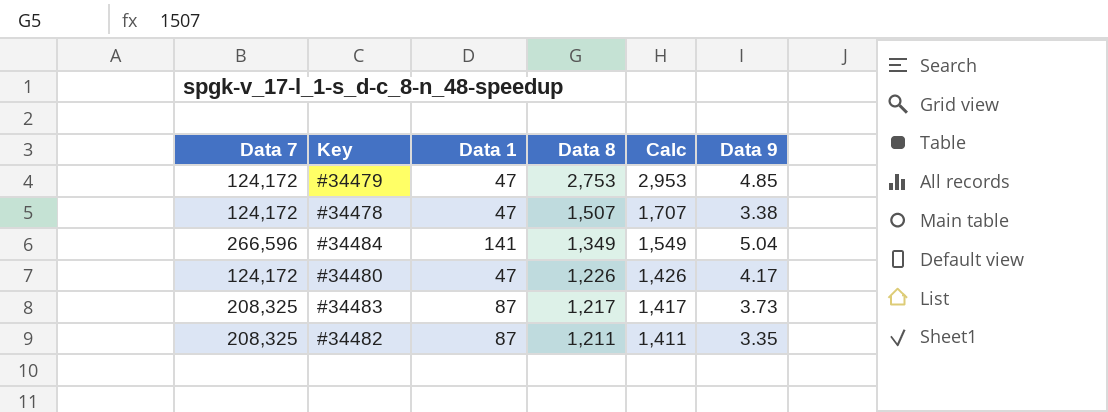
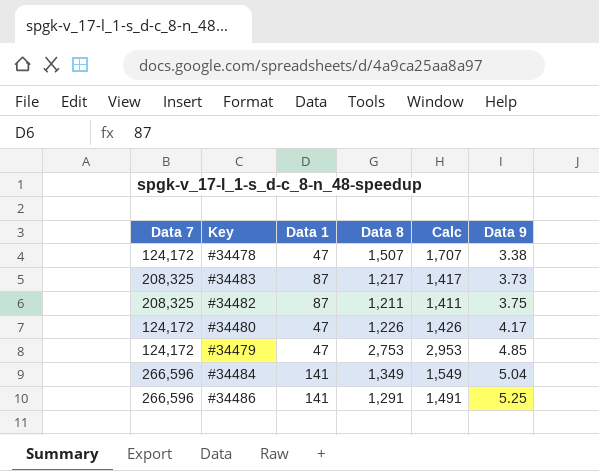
row order: Data 8 descending -> Data 9 ascending
#34482 | Data 9: 3.35 -> 3.75
row #34486: none -> 266,596 | 141 | 1,291 | 1,491 | 5.25

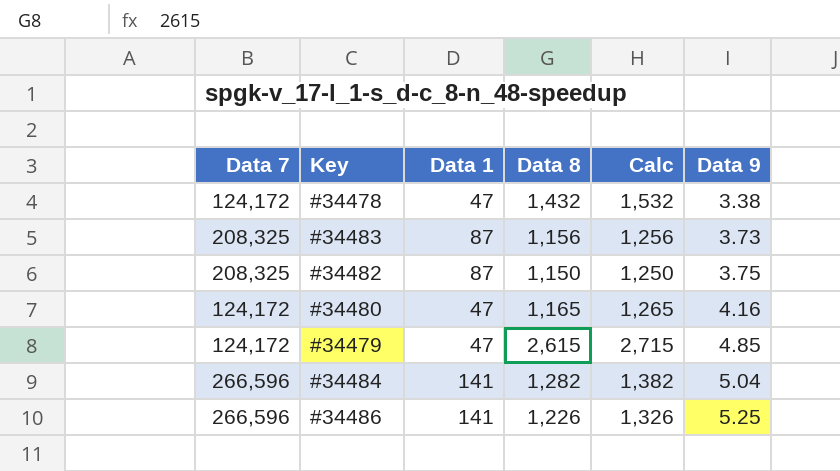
column Calc | formula: [Data 8] + 200 -> [Data 8] + 100
#34478 | Data 8: 1,507 -> 1,432
#34483 | Data 8: 1,217 -> 1,156
#34482 | Data 8: 1,211 -> 1,150
#34480 | Data 8: 1,226 -> 1,165
#34480 | Data 9: 4.17 -> 4.16
#34479 | Data 8: 2,753 -> 2,615
#34484 | Data 8: 1,349 -> 1,282
#34486 | Data 8: 1,291 -> 1,226

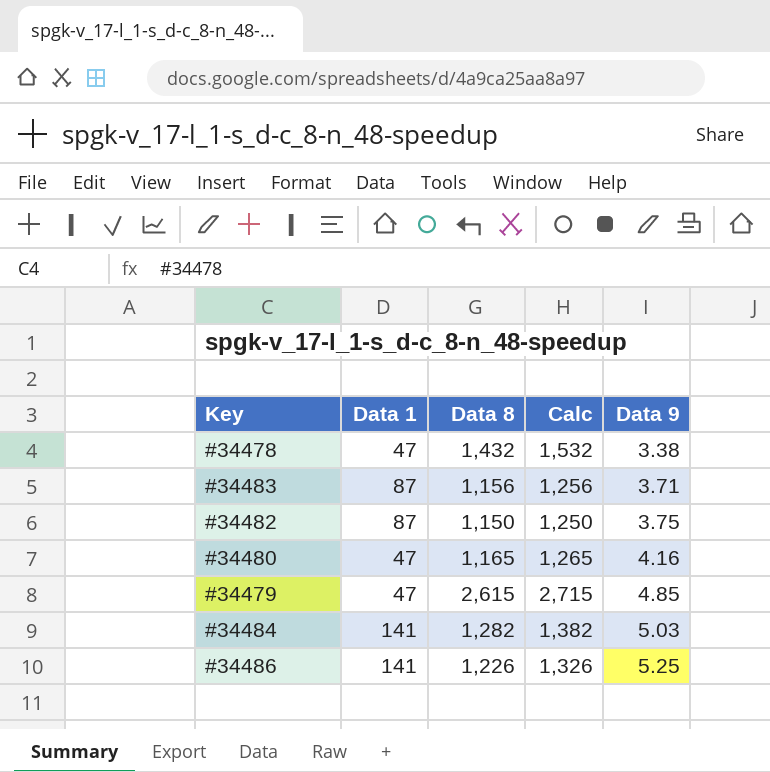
column Data 7 | position: 1 -> none
#34483 | Data 9: 3.73 -> 3.71
#34484 | Data 9: 5.04 -> 5.03

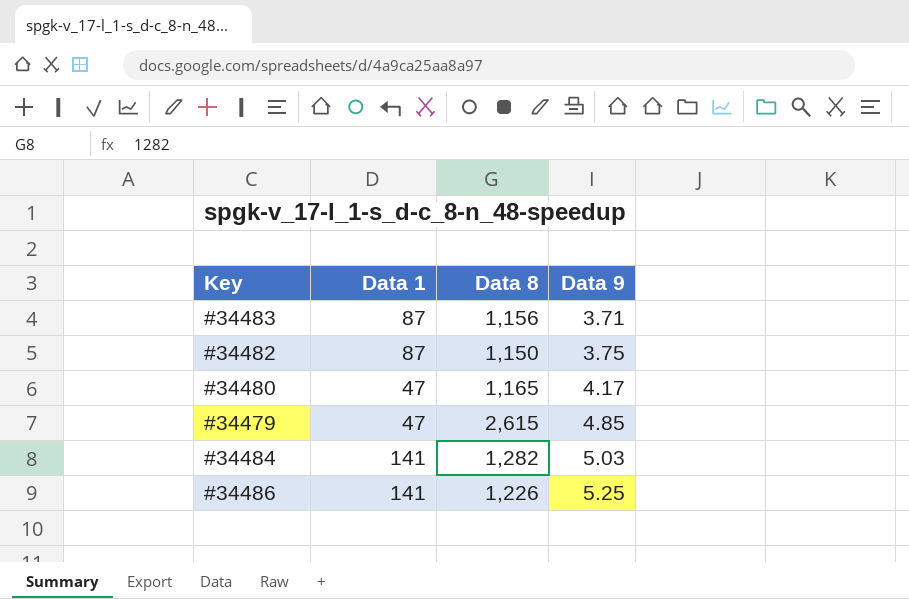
column Calc | formula: [Data 8] + 100 -> none
row #34478: 47 | 1,432 | 1,532 | 3.38 -> none
#34480 | Data 9: 4.16 -> 4.17

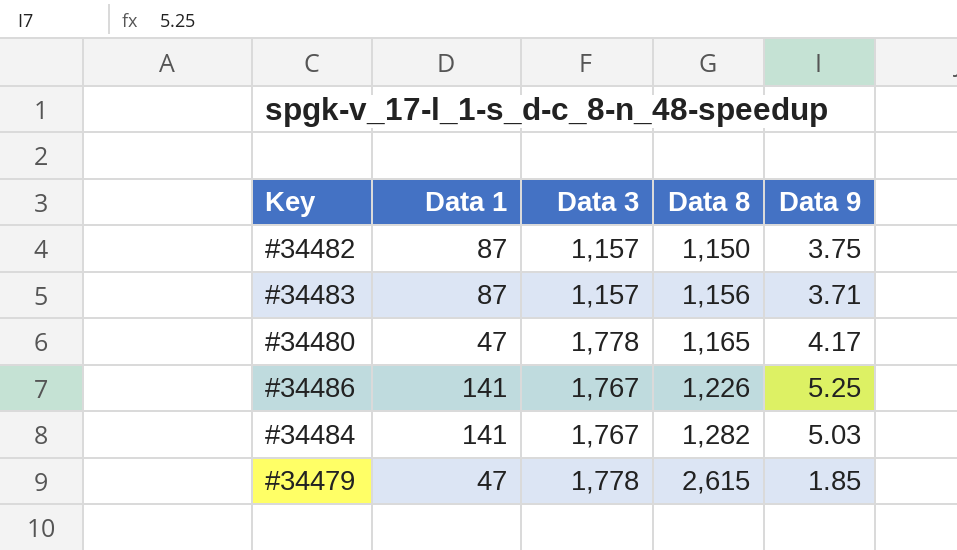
row order: Data 9 ascending -> Data 8 ascending
column Data 3 | position: none -> 3
#34479 | Data 9: 4.85 -> 1.85

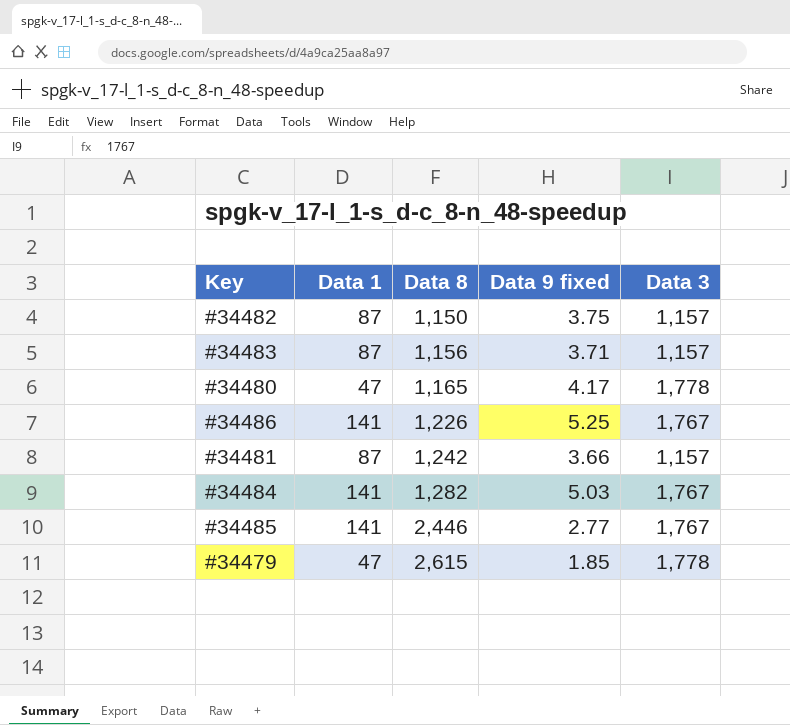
column name: Data 9 -> Data 9 fixed
column Data 3 | position: 3 -> 5
row #34481: none -> 87 | 1,242 | 3.66 | 1,157
row #34485: none -> 141 | 2,446 | 2.77 | 1,767

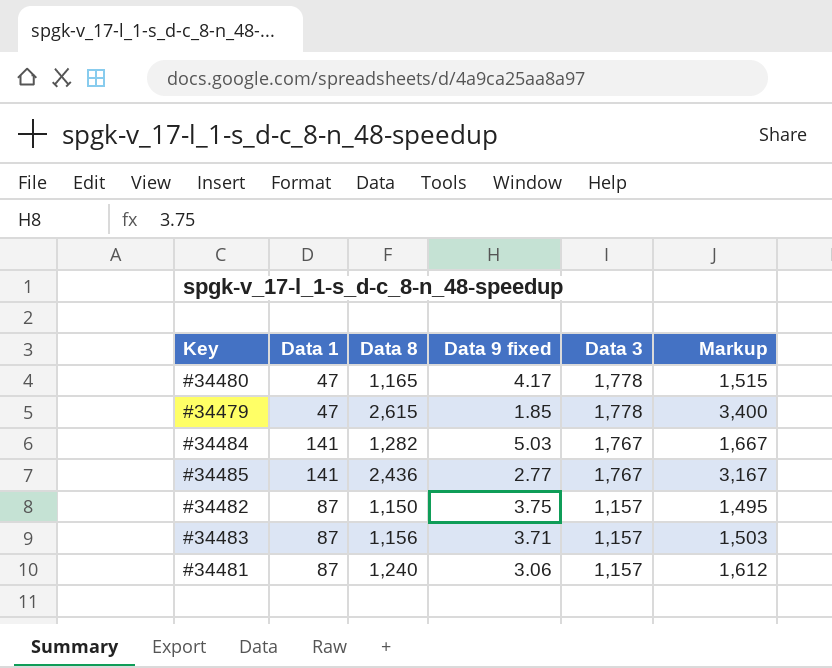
row order: Data 8 ascending -> Data 3 descending
column Markup | formula: none -> [Data 8] * 1.3
row #34486: 141 | 1,226 | 5.25 | 1,767 -> none
#34485 | Data 8: 2,446 -> 2,436
#34481 | Data 8: 1,242 -> 1,240
#34481 | Data 9 fixed: 3.66 -> 3.06

